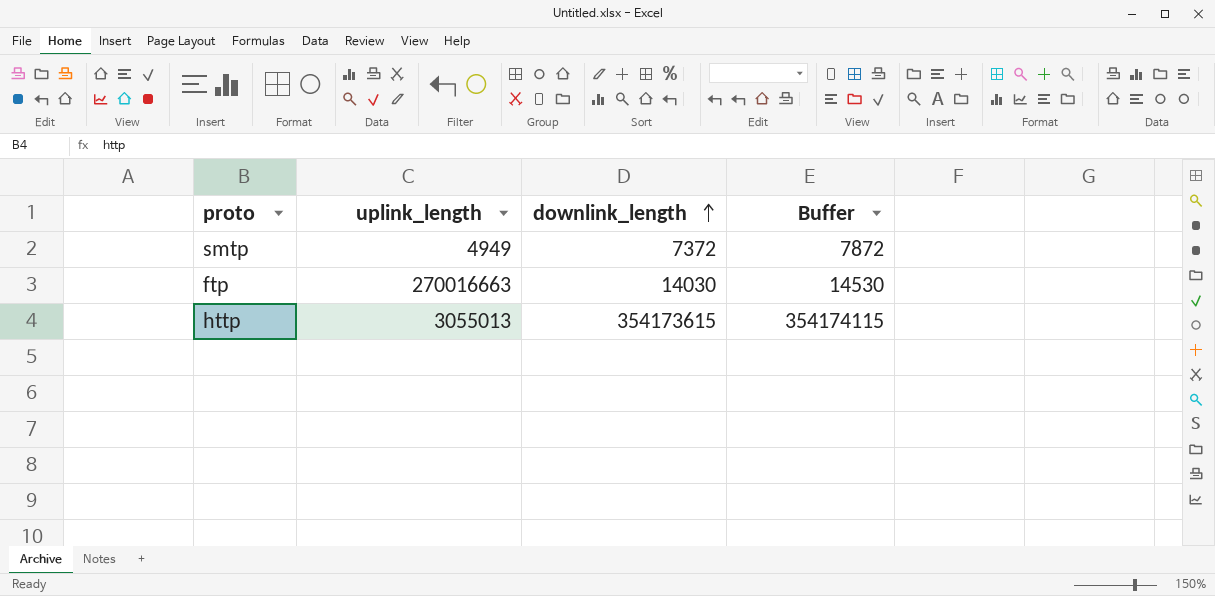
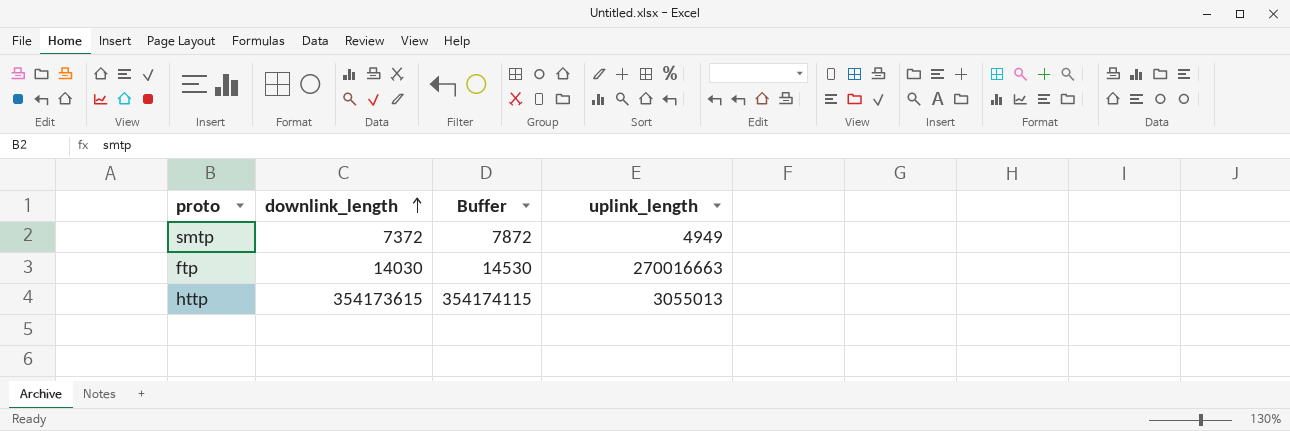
column uplink_length | position: 2 -> 4

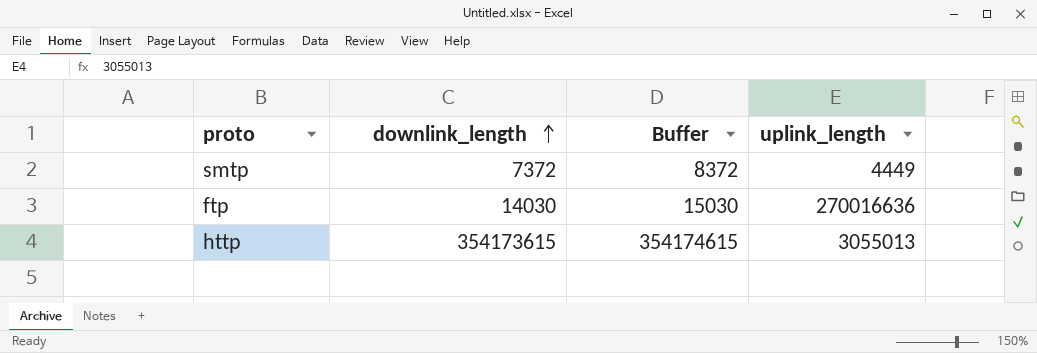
column Buffer | formula: [downlink_length] + 500 -> [downlink_length] + 1000
smtp | uplink_length: 4949 -> 4449
ftp | uplink_length: 270016663 -> 270016636

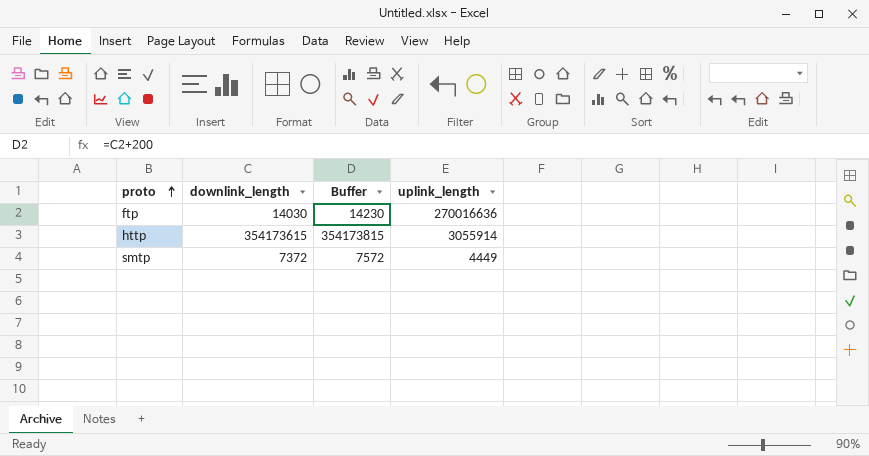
row order: downlink_length ascending -> proto ascending
column Buffer | formula: [downlink_length] + 1000 -> [downlink_length] + 200
http | uplink_length: 3055013 -> 3055914

